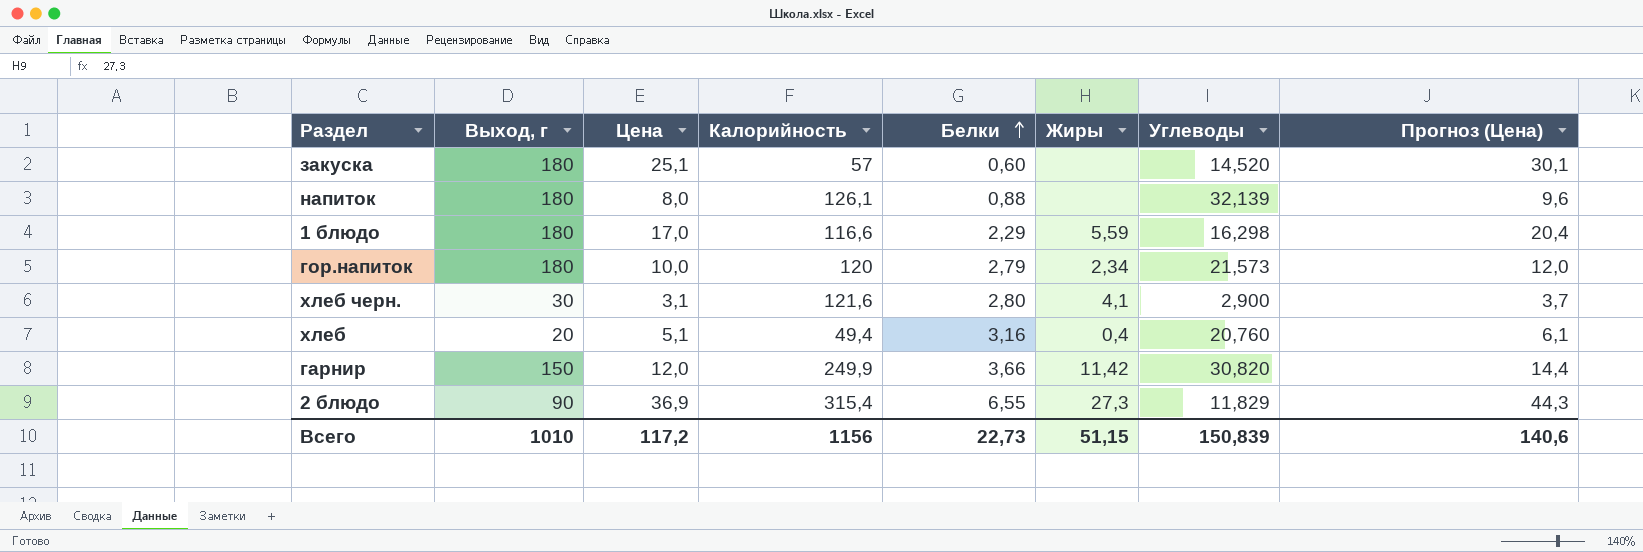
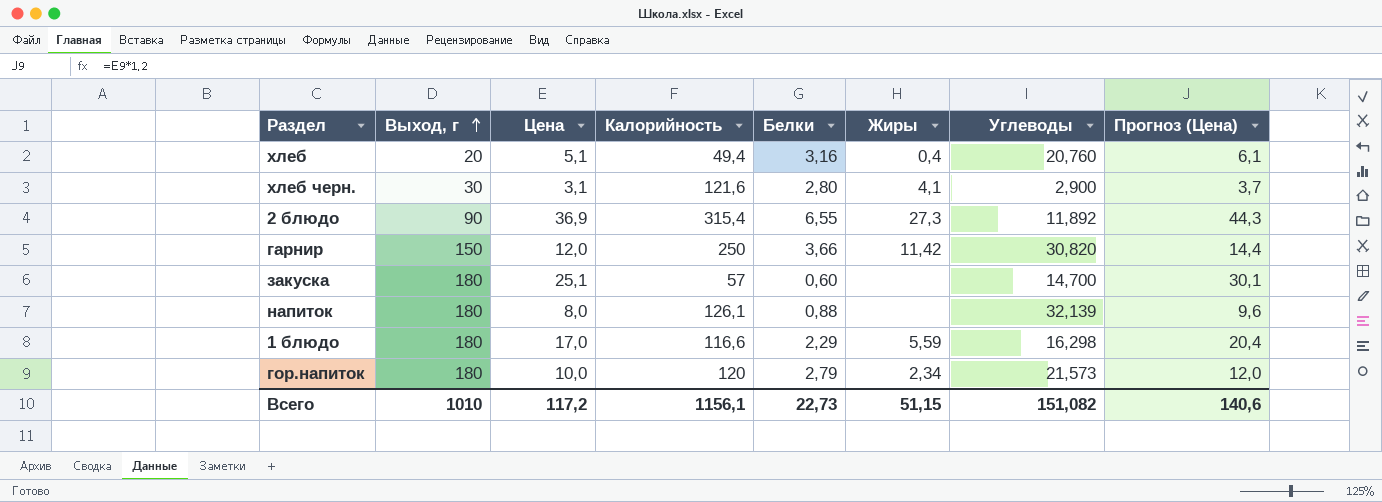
row order: Белки ascending -> Выход, г ascending
2 блюдо | Углеводы: 11,829 -> 11,892
гарнир | Калорийность: 249,9 -> 250
закуска | Углеводы: 14,520 -> 14,700
Всего | Калорийность: 1156 -> 1156,1
Всего | Углеводы: 150,839 -> 151,082

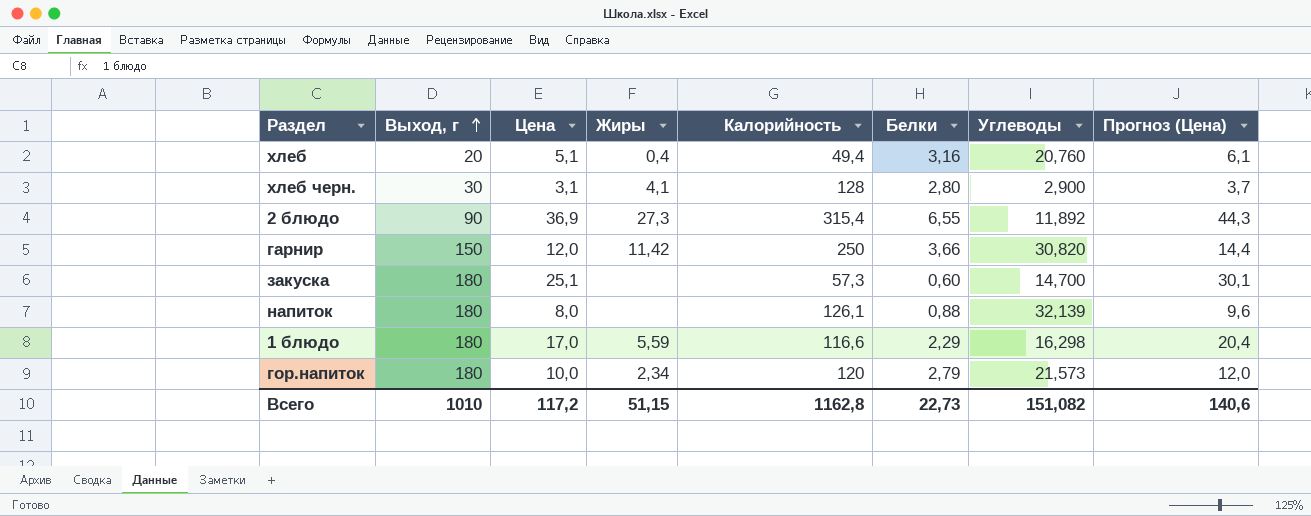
column Жиры | position: 6 -> 4
хлеб черн. | Калорийность: 121,6 -> 128
закуска | Калорийность: 57 -> 57,3
Всего | Калорийность: 1156,1 -> 1162,8

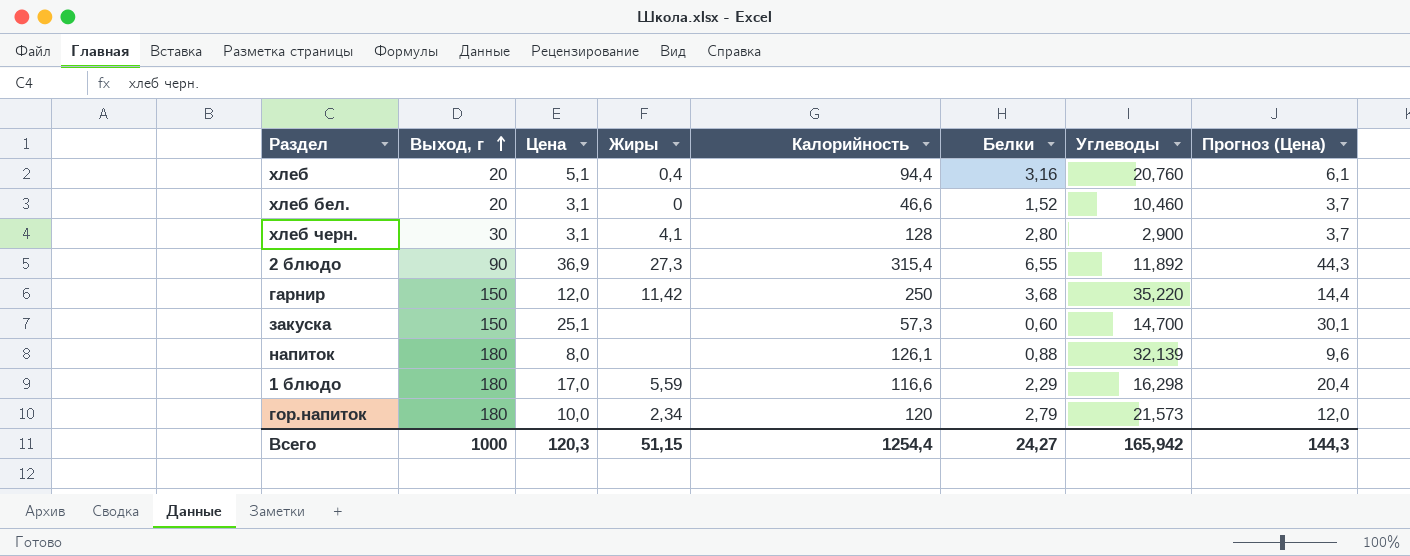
хлеб | Калорийность: 49,4 -> 94,4
row хлеб бел.: none -> 20 | 3,1 | 0 | 46,6 | 1,52 | 10,460 | 3,7
гарнир | Белки: 3,66 -> 3,68
гарнир | Углеводы: 30,820 -> 35,220
закуска | Выход, г: 180 -> 150
Всего | Выход, г: 1010 -> 1000
Всего | Цена: 117,2 -> 120,3
Всего | Калорийность: 1162,8 -> 1254,4
Всего | Белки: 22,73 -> 24,27
Всего | Углеводы: 151,082 -> 165,942
Всего | Прогноз (Цена): 140,6 -> 144,3

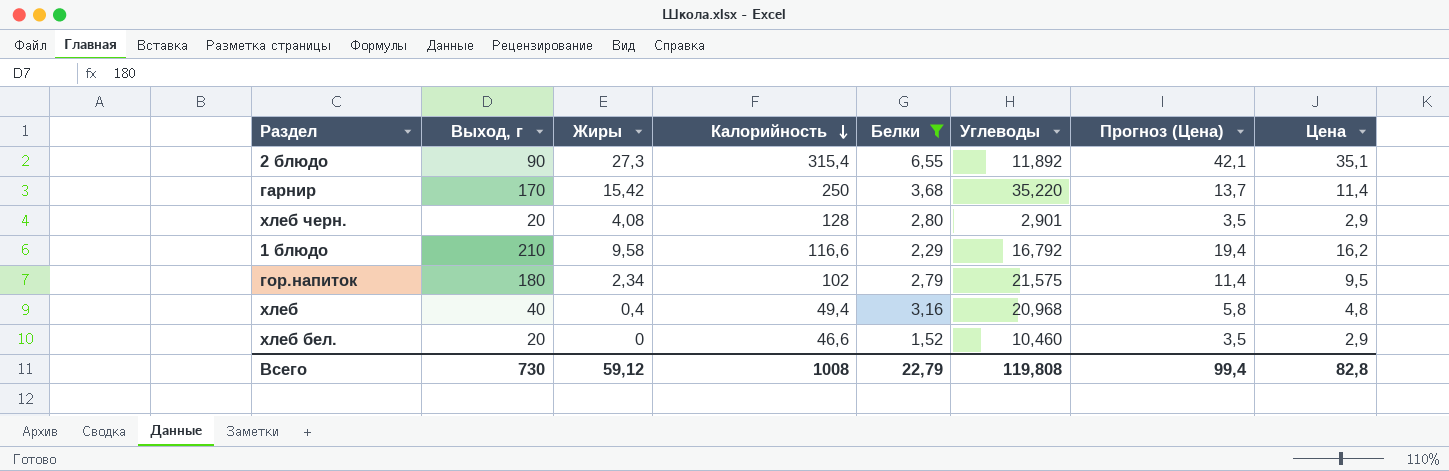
filter: none -> Белки >= 1,52
row order: Выход, г ascending -> Калорийность descending
column Цена | position: 3 -> 8
2 блюдо | Прогноз (Цена): 44,3 -> 42,1
2 блюдо | Цена: 36,9 -> 35,1
гарнир | Выход, г: 150 -> 170
гарнир | Жиры: 11,42 -> 15,42
гарнир | Прогноз (Цена): 14,4 -> 13,7
гарнир | Цена: 12,0 -> 11,4
хлеб черн. | Выход, г: 30 -> 20
хлеб черн. | Жиры: 4,1 -> 4,08
хлеб черн. | Углеводы: 2,900 -> 2,901
хлеб черн. | Прогноз (Цена): 3,7 -> 3,5
хлеб черн. | Цена: 3,1 -> 2,9
1 блюдо | Выход, г: 180 -> 210
1 блюдо | Жиры: 5,59 -> 9,58
1 блюдо | Углеводы: 16,298 -> 16,792
1 блюдо | Прогноз (Цена): 20,4 -> 19,4
1 блюдо | Цена: 17,0 -> 16,2
гор.напиток | Калорийность: 120 -> 102
гор.напиток | Углеводы: 21,573 -> 21,575
гор.напиток | Прогноз (Цена): 12,0 -> 11,4
гор.напиток | Цена: 10,0 -> 9,5
хлеб | Выход, г: 20 -> 40
хлеб | Калорийность: 94,4 -> 49,4
хлеб | Углеводы: 20,760 -> 20,968
хлеб | Прогноз (Цена): 6,1 -> 5,8
хлеб | Цена: 5,1 -> 4,8
хлеб бел. | Прогноз (Цена): 3,7 -> 3,5
хлеб бел. | Цена: 3,1 -> 2,9
Всего | Выход, г: 1000 -> 730
Всего | Жиры: 51,15 -> 59,12
Всего | Калорийность: 1254,4 -> 1008
Всего | Белки: 24,27 -> 22,79
Всего | Углеводы: 165,942 -> 119,808
Всего | Прогноз (Цена): 144,3 -> 99,4
Всего | Цена: 120,3 -> 82,8

